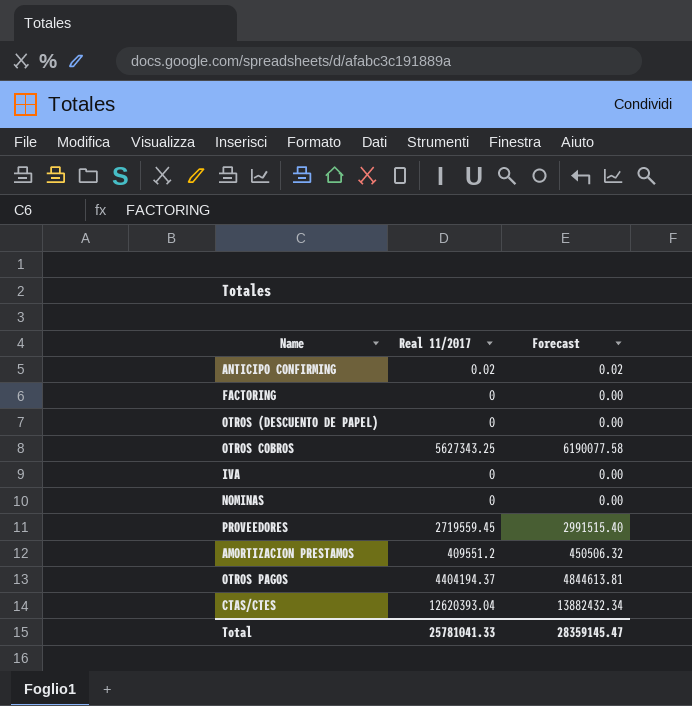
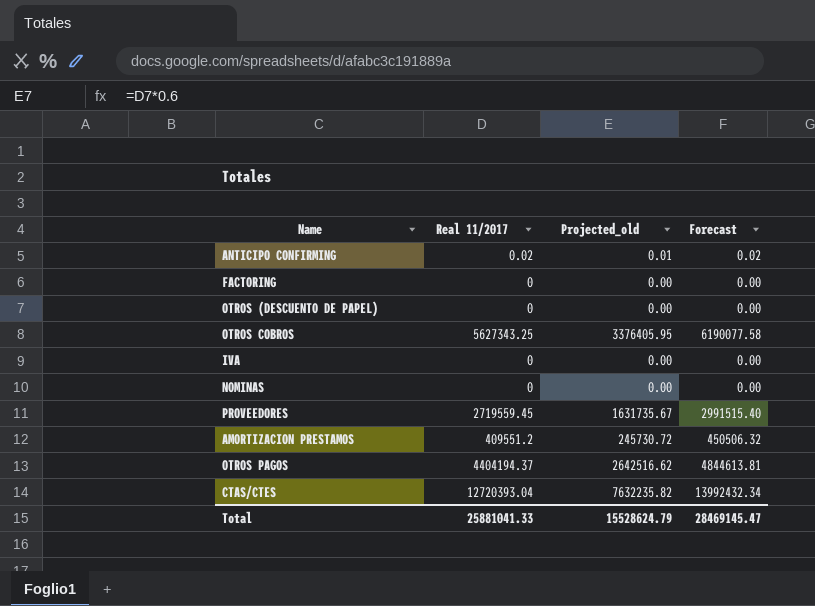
column Projected_old | formula: none -> [Real 11/2017] * 0.6
CTAS/CTES | Real 11/2017: 12620393.04 -> 12720393.04
CTAS/CTES | Forecast: 13882432.34 -> 13992432.34
Total | Real 11/2017: 25781041.33 -> 25881041.33
Total | Forecast: 28359145.47 -> 28469145.47

